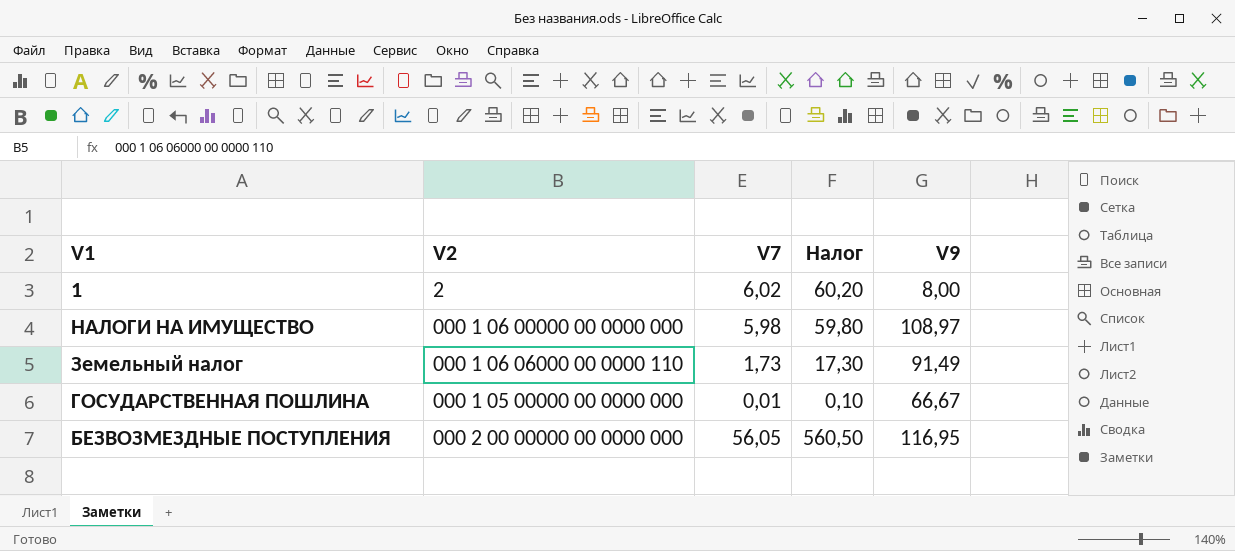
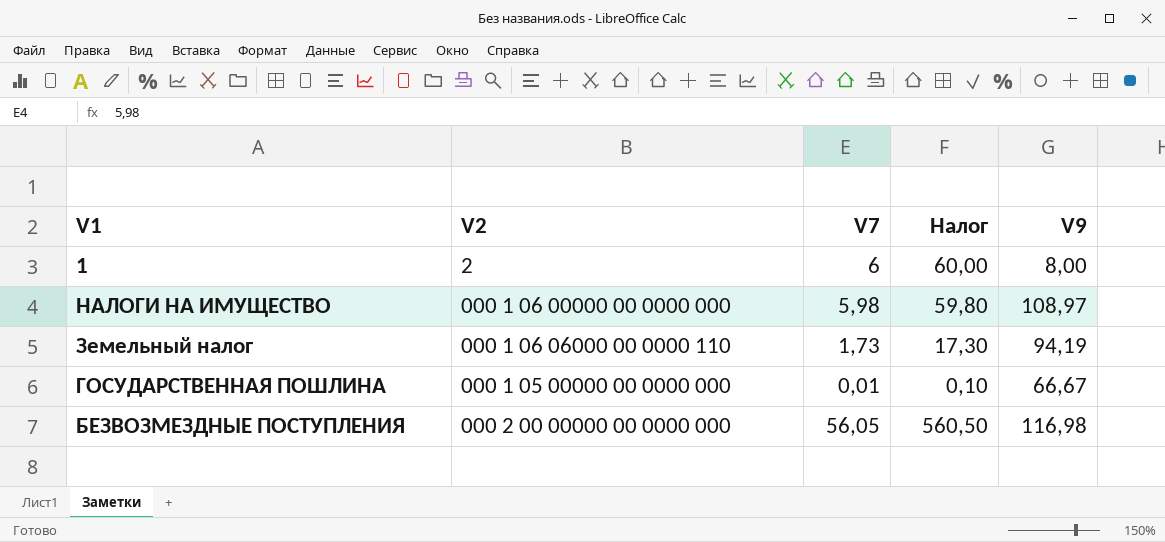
1 | V7: 6,02 -> 6
1 | Налог: 60,20 -> 60,00
Земельный налог | V9: 91,49 -> 94,19
БЕЗВОЗМЕЗДНЫЕ ПОСТУПЛЕНИЯ | V9: 116,95 -> 116,98

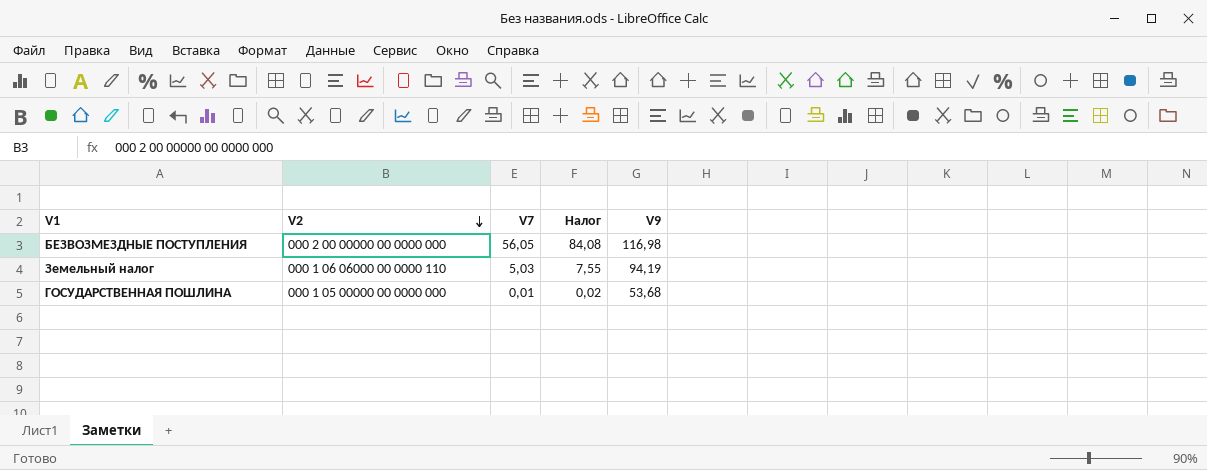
row order: none -> V2 descending
column Налог | formula: [V7] * 10 -> [V7] * 1,5
row 1: 2 | 6 | 60,00 | 8,00 -> none
row НАЛОГИ НА ИМУЩЕСТВО: 000 1 06 00000 00 0000 000 | 5,98 | 59,80 | 108,97 -> none
Земельный налог | V7: 1,73 -> 5,03
ГОСУДАРСТВЕННАЯ ПОШЛИНА | V9: 66,67 -> 53,68

